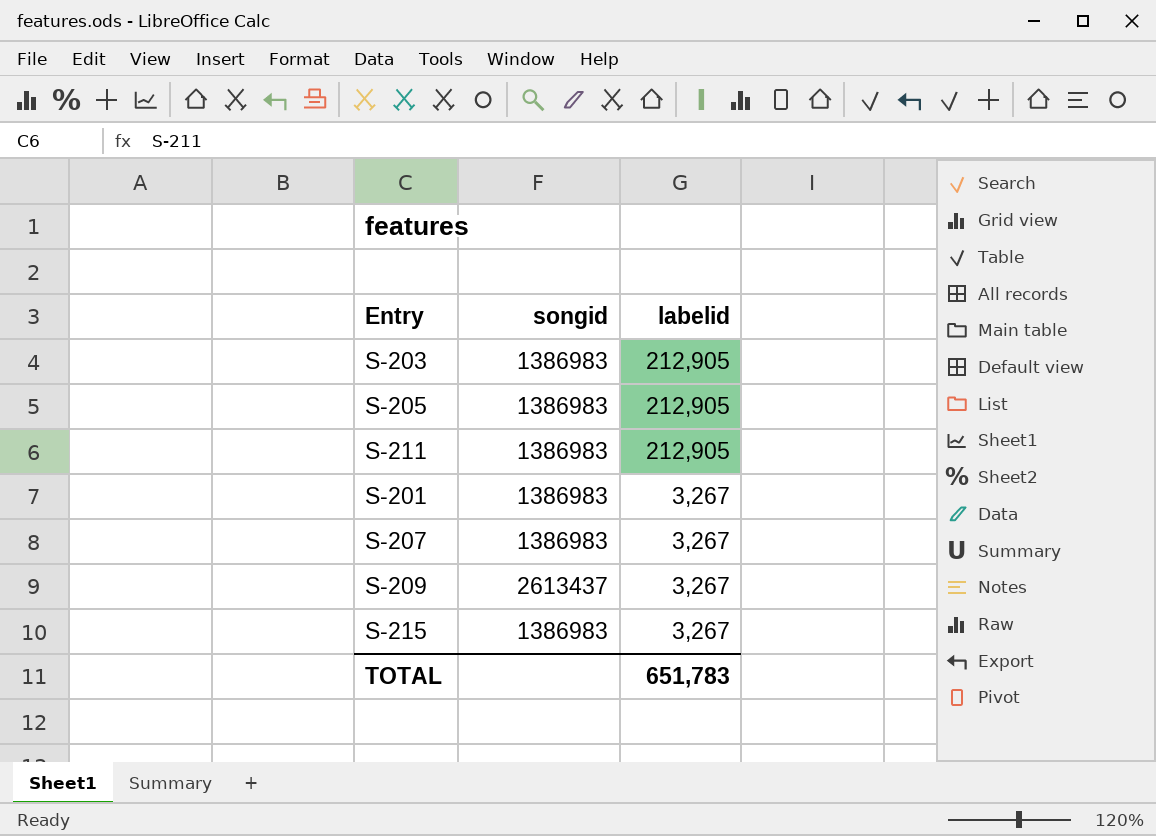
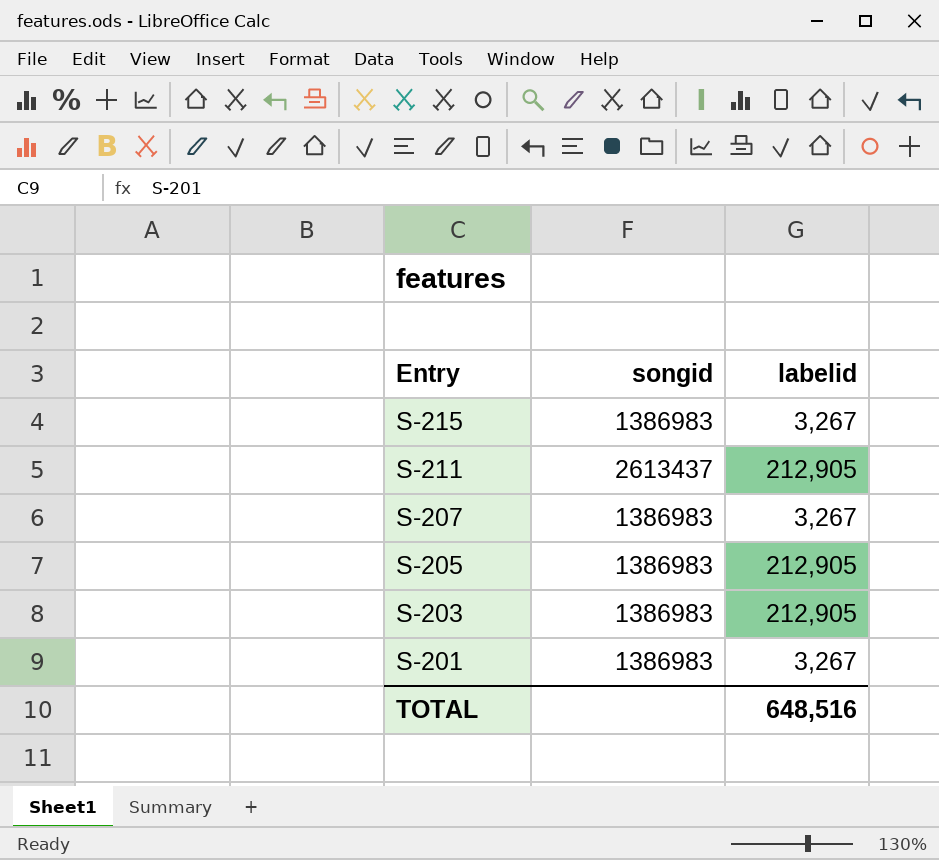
row order: labelid descending -> Entry descending
row S-209: 2613437 | 3,267 -> none
S-211 | songid: 1386983 -> 2613437
TOTAL | labelid: 651,783 -> 648,516

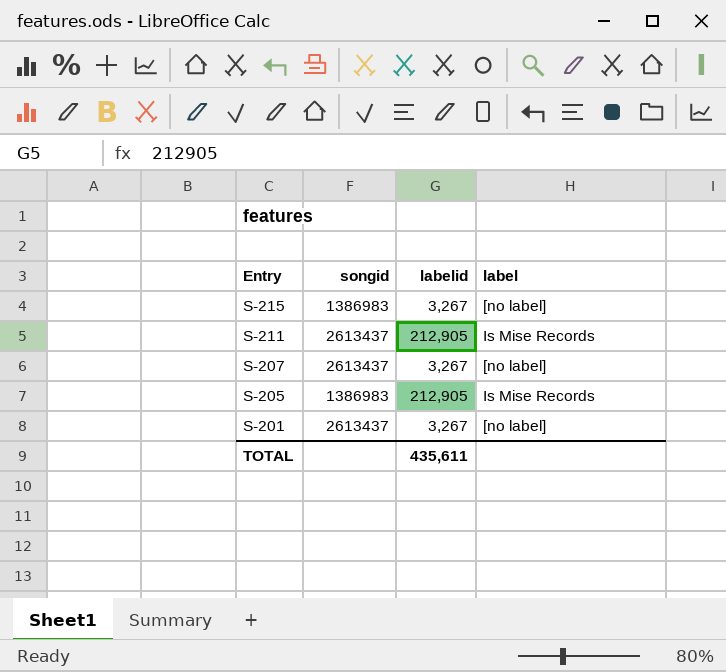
column label | position: none -> 4
row S-203: 1386983 | 212,905 -> none
S-207 | songid: 1386983 -> 2613437
S-201 | songid: 1386983 -> 2613437
TOTAL | labelid: 648,516 -> 435,611

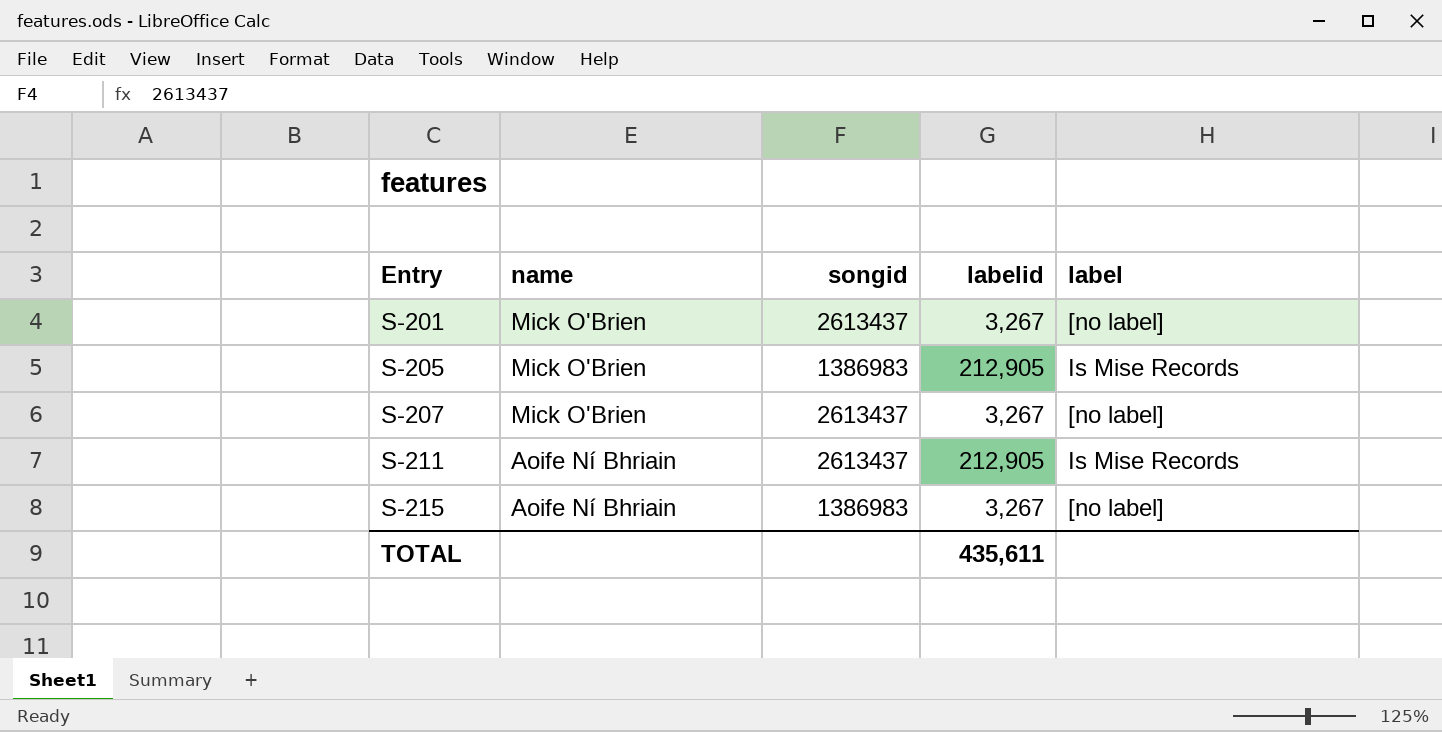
row order: Entry descending -> Entry ascending
column name | position: none -> 2

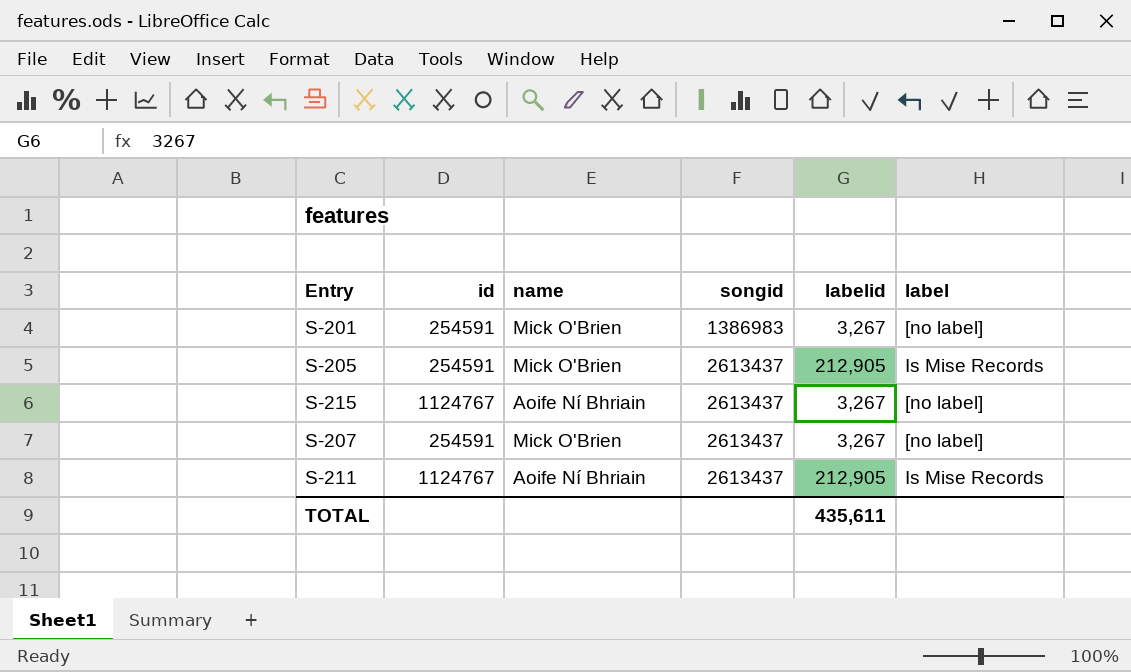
row order: Entry ascending -> songid ascending
column id | position: none -> 2
S-201 | songid: 2613437 -> 1386983
S-205 | songid: 1386983 -> 2613437
S-215 | songid: 1386983 -> 2613437

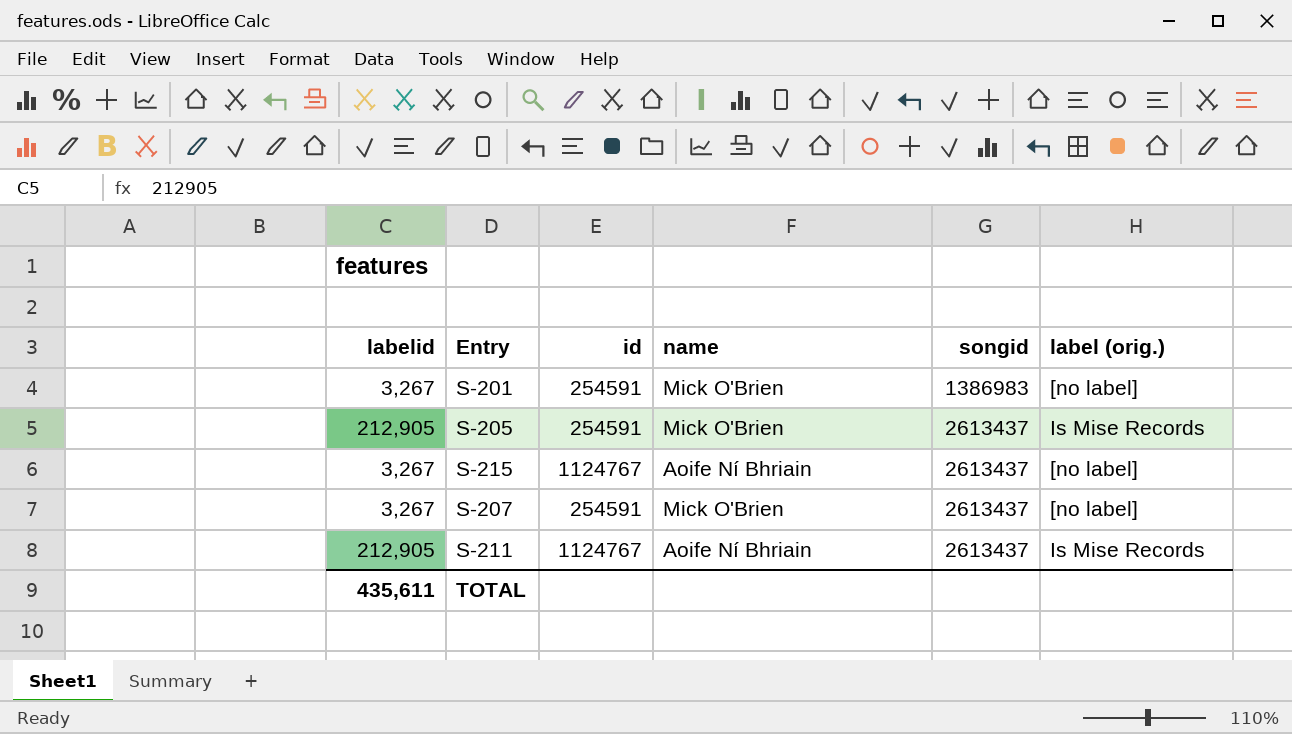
column labelid | position: 5 -> 1
column name: label -> label (orig.)

